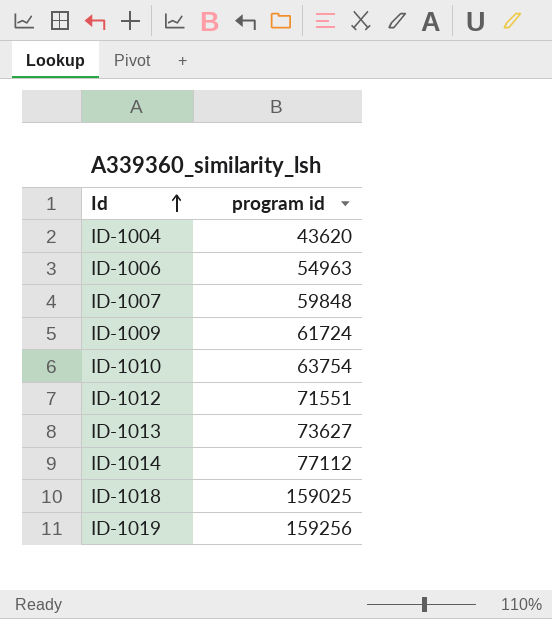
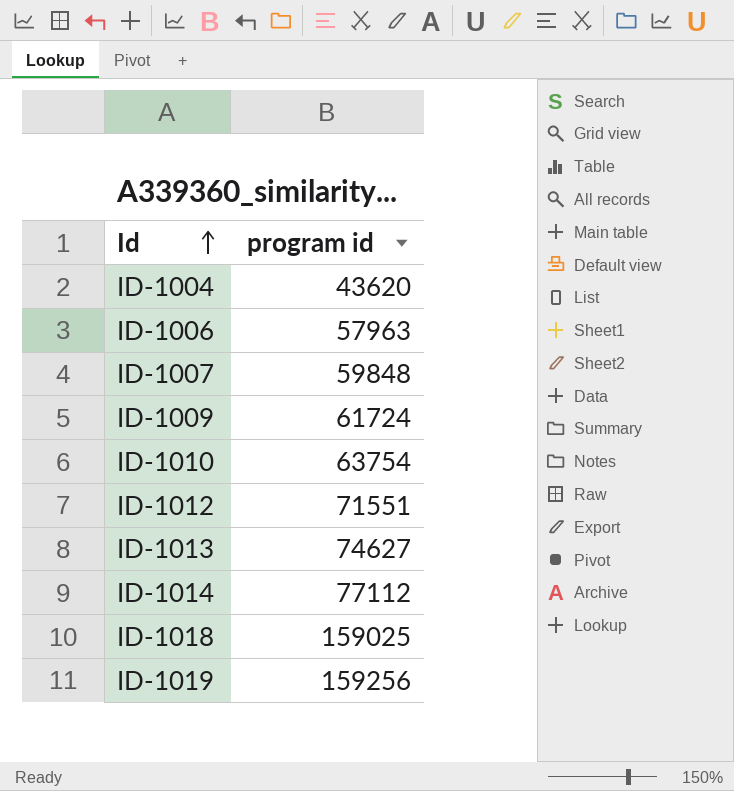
ID-1006 | program id: 54963 -> 57963
ID-1013 | program id: 73627 -> 74627

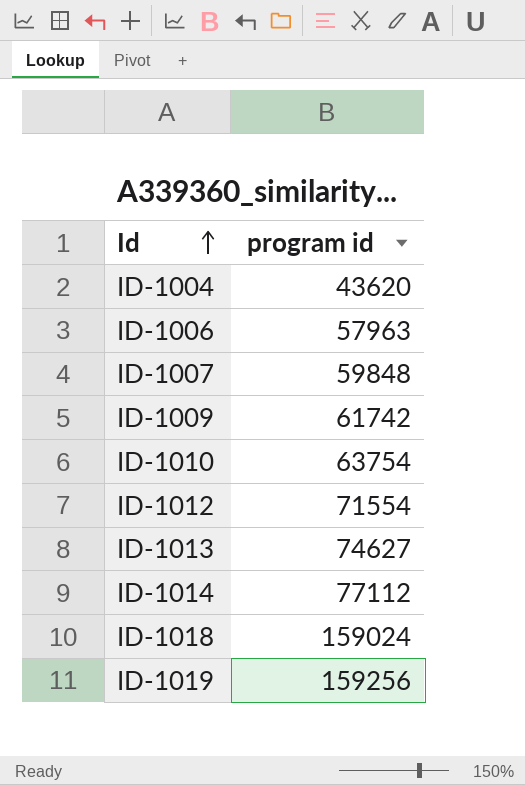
ID-1009 | program id: 61724 -> 61742
ID-1012 | program id: 71551 -> 71554
ID-1018 | program id: 159025 -> 159024

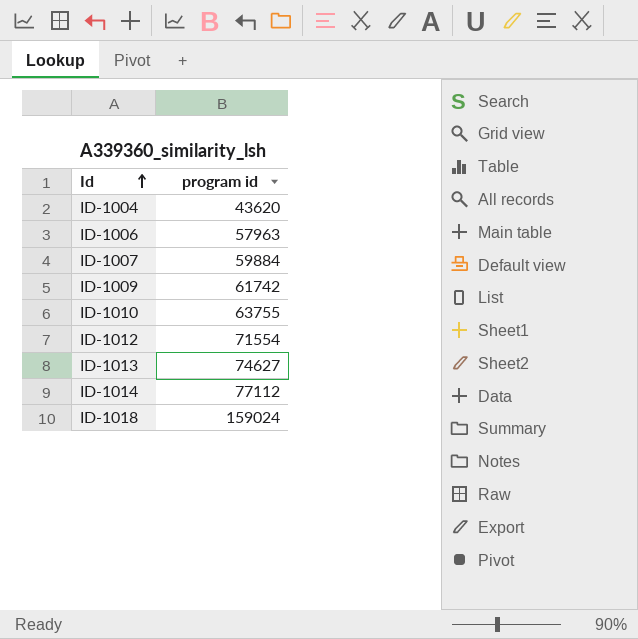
row ID-1019: 159256 -> none
ID-1007 | program id: 59848 -> 59884
ID-1010 | program id: 63754 -> 63755

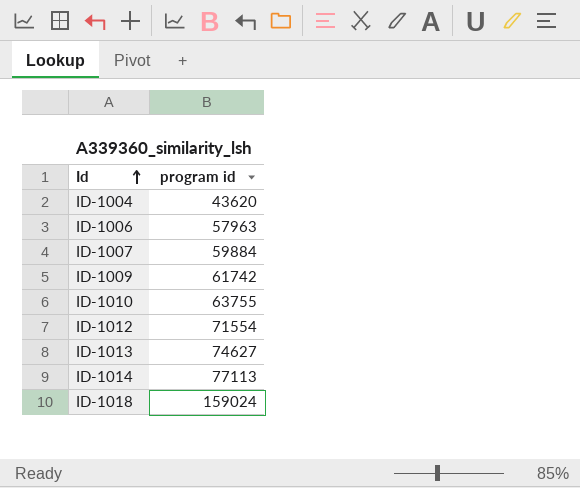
ID-1014 | program id: 77112 -> 77113

